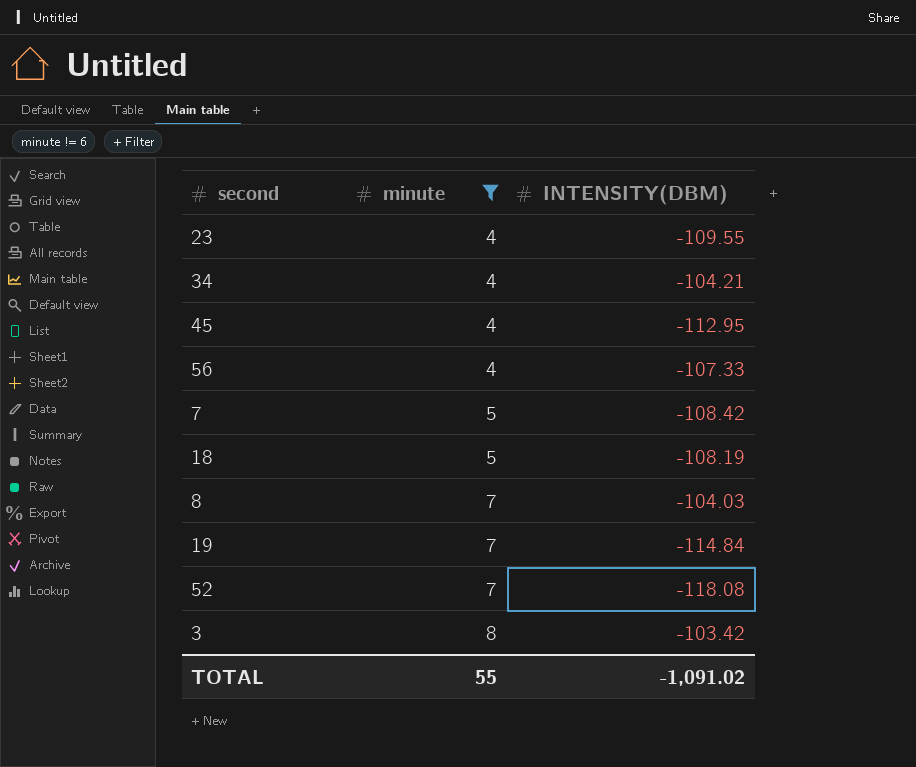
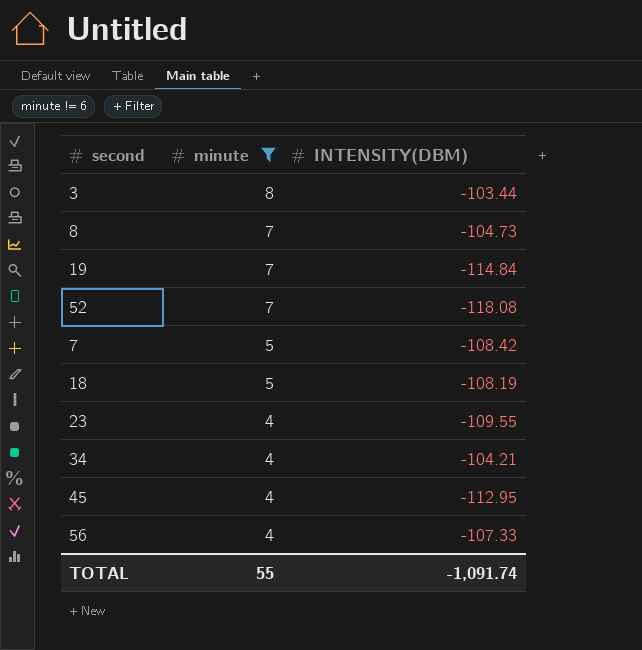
row order: minute ascending -> minute descending
3 | INTENSITY(DBM): -103.42 -> -103.44
8 | INTENSITY(DBM): -104.03 -> -104.73
TOTAL | INTENSITY(DBM): -1,091.02 -> -1,091.74

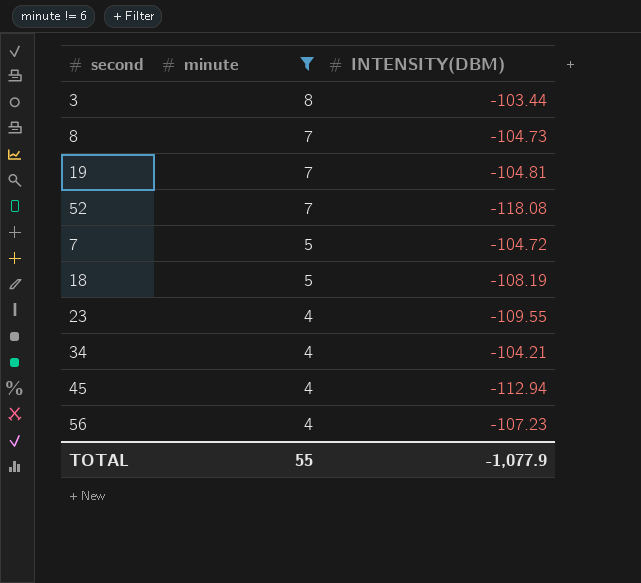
19 | INTENSITY(DBM): -114.84 -> -104.81
7 | INTENSITY(DBM): -108.42 -> -104.72
45 | INTENSITY(DBM): -112.95 -> -112.94
56 | INTENSITY(DBM): -107.33 -> -107.23
TOTAL | INTENSITY(DBM): -1,091.74 -> -1,077.9

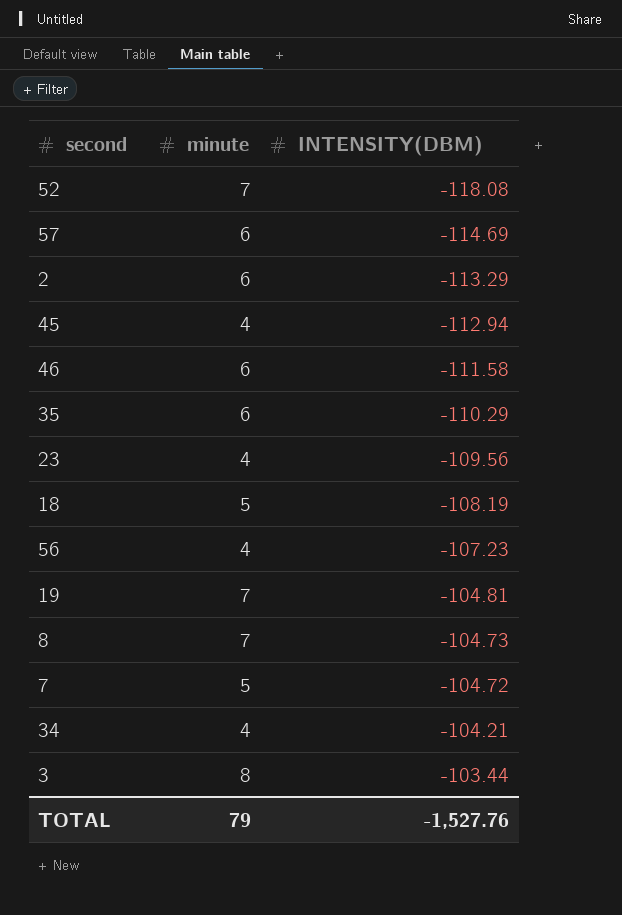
filter: minute != 6 -> none
row order: minute descending -> INTENSITY(DBM) ascending
23 | INTENSITY(DBM): -109.55 -> -109.56
TOTAL | minute: 55 -> 79
TOTAL | INTENSITY(DBM): -1,077.9 -> -1,527.76

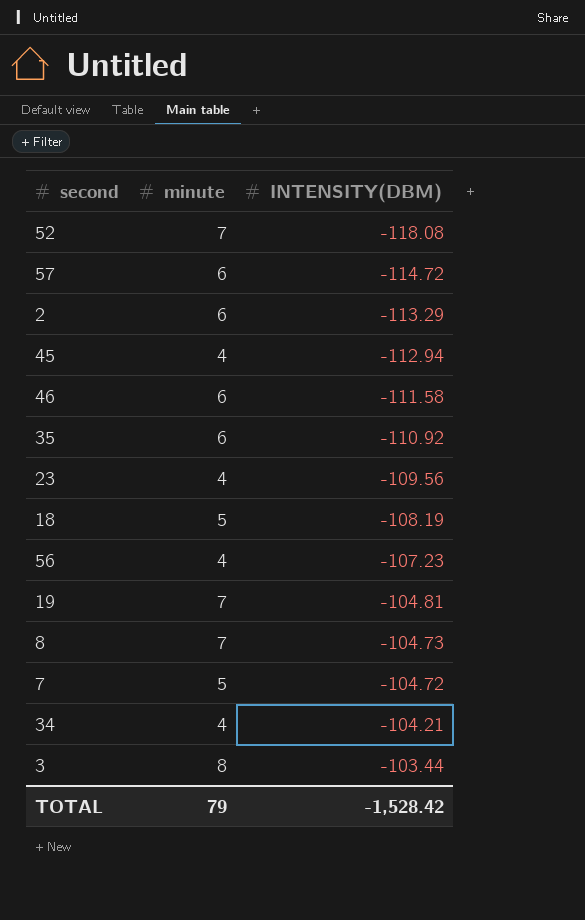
57 | INTENSITY(DBM): -114.69 -> -114.72
35 | INTENSITY(DBM): -110.29 -> -110.92
TOTAL | INTENSITY(DBM): -1,527.76 -> -1,528.42

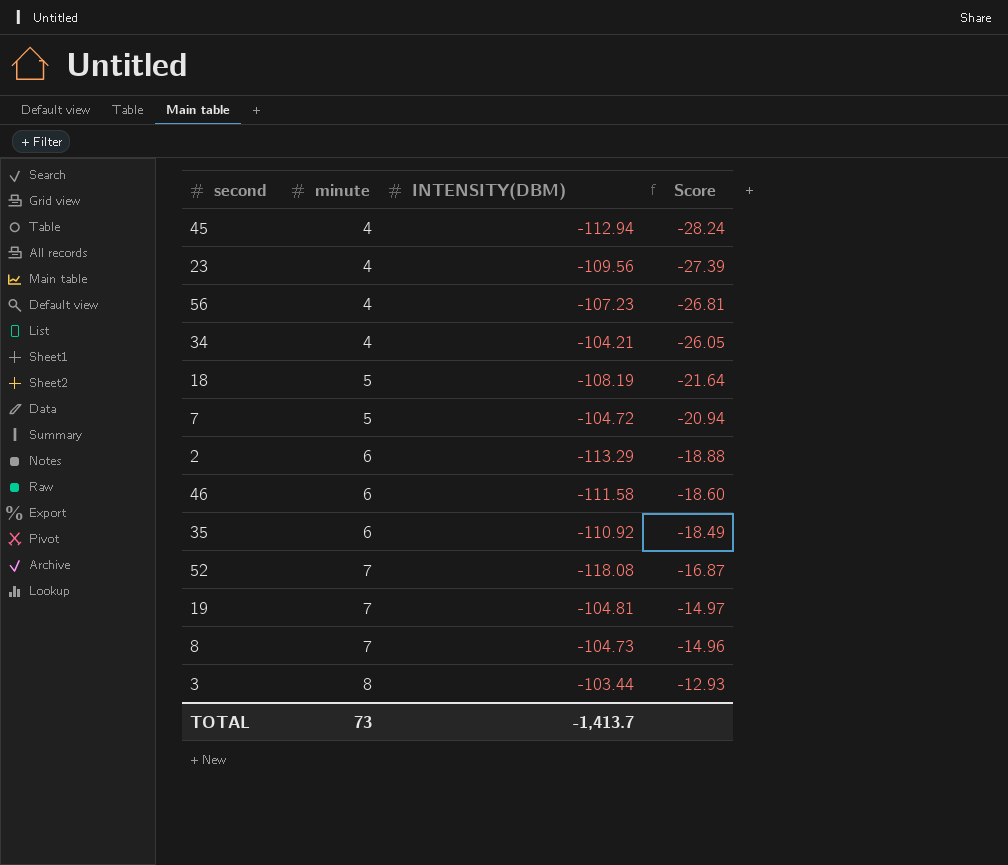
row order: INTENSITY(DBM) ascending -> minute ascending
column Score | formula: none -> [INTENSITY(DBM)] / [minute]
row 57: 6 | -114.72 -> none
TOTAL | minute: 79 -> 73
TOTAL | INTENSITY(DBM): -1,528.42 -> -1,413.7

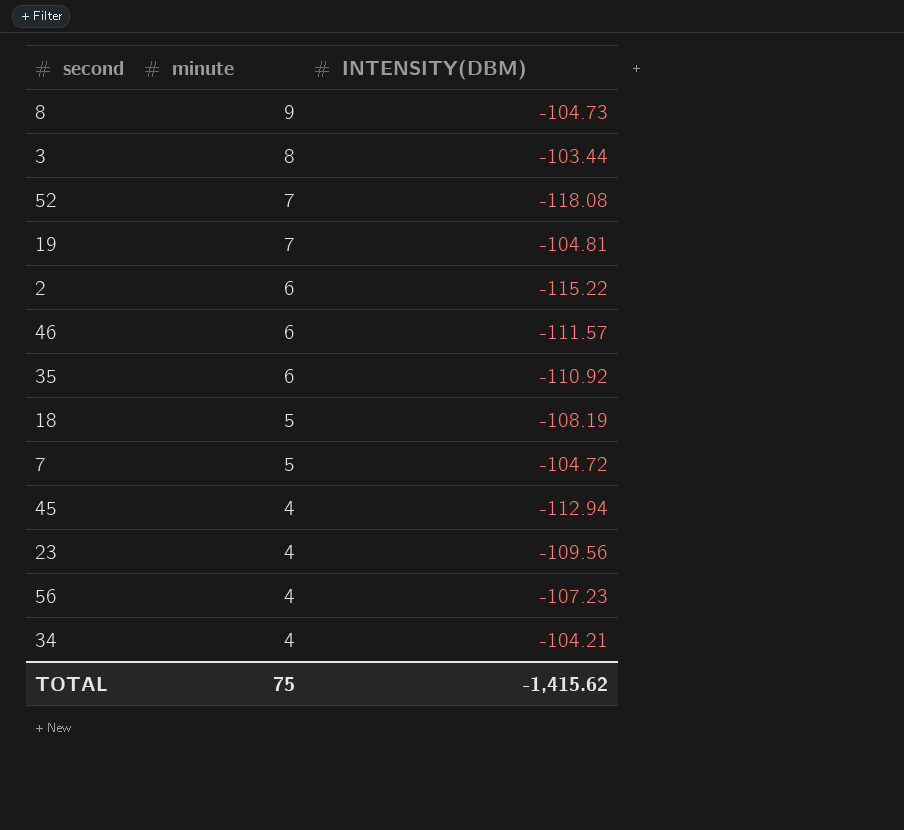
row order: minute ascending -> minute descending
column Score | formula: [INTENSITY(DBM)] / [minute] -> none
8 | minute: 7 -> 9
2 | INTENSITY(DBM): -113.29 -> -115.22
46 | INTENSITY(DBM): -111.58 -> -111.57
TOTAL | minute: 73 -> 75
TOTAL | INTENSITY(DBM): -1,413.7 -> -1,415.62

